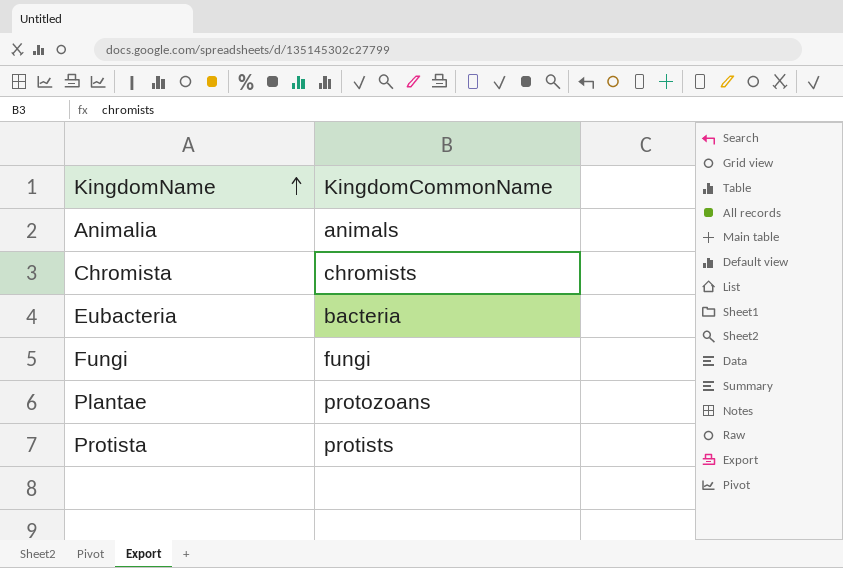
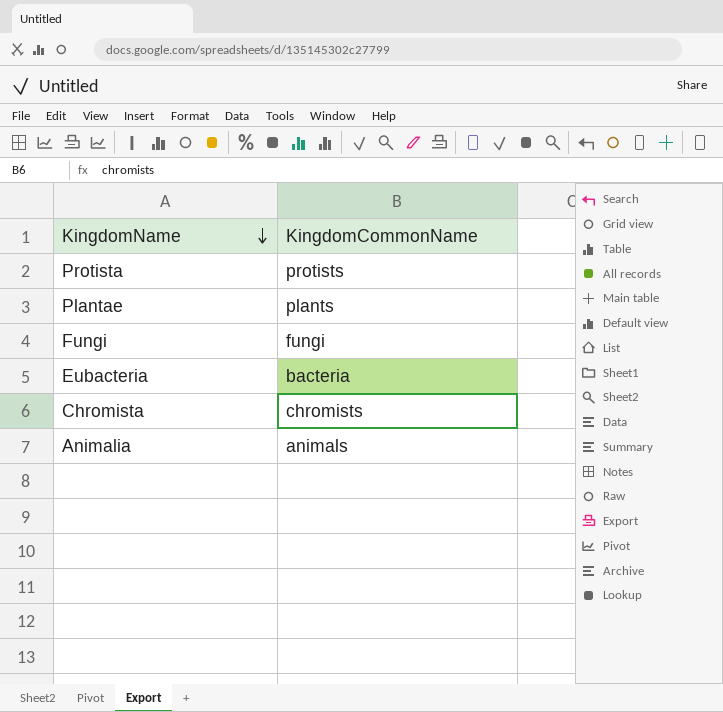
row order: KingdomName ascending -> KingdomName descending
Plantae | KingdomCommonName: protozoans -> plants

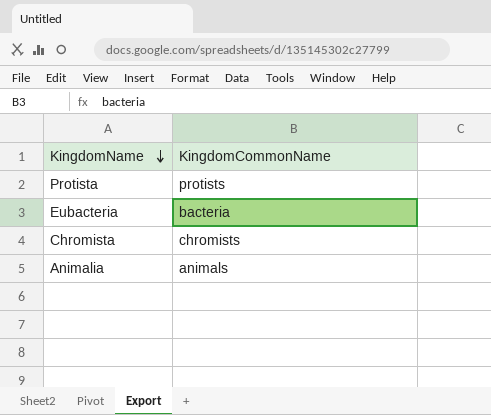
row Plantae: plants -> none
row Fungi: fungi -> none

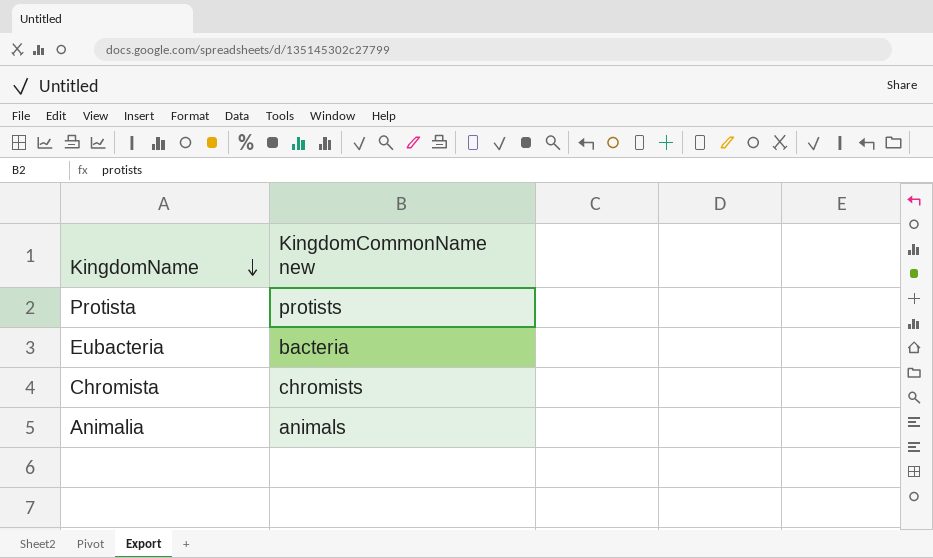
column name: KingdomCommonName -> KingdomCommonName new

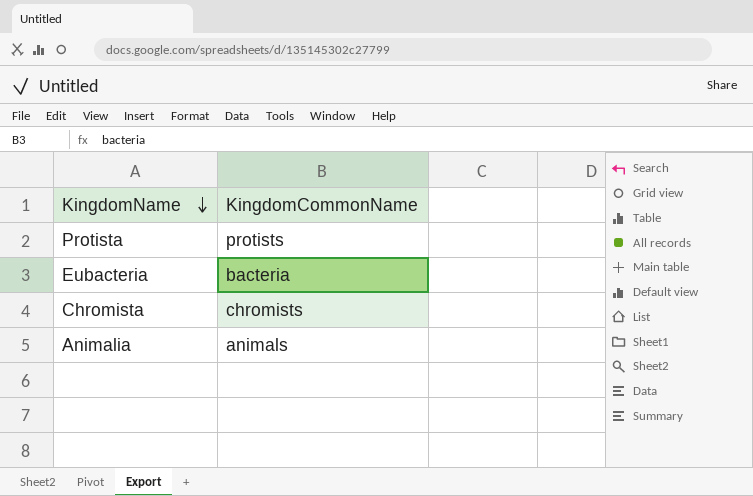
column name: KingdomCommonName new -> KingdomCommonName

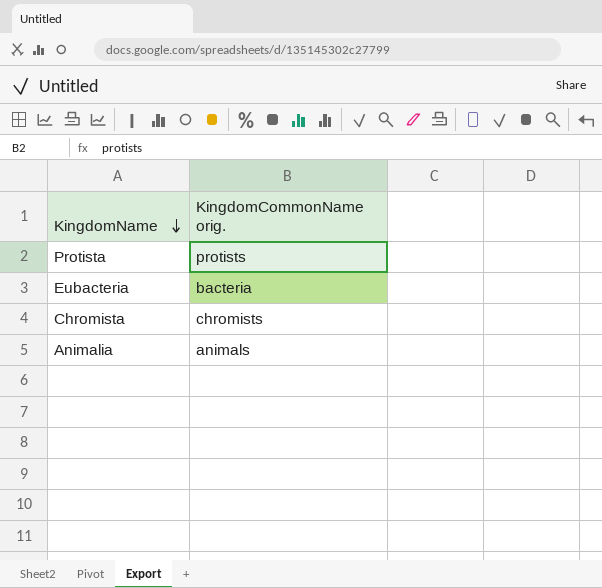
column name: KingdomCommonName -> KingdomCommonName orig.

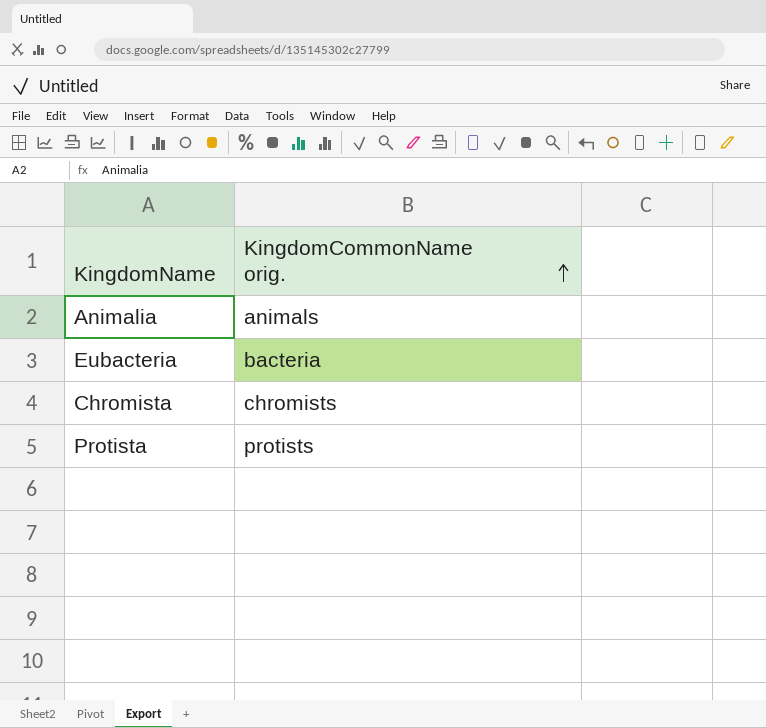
row order: KingdomName descending -> KingdomCommonName orig. ascending

